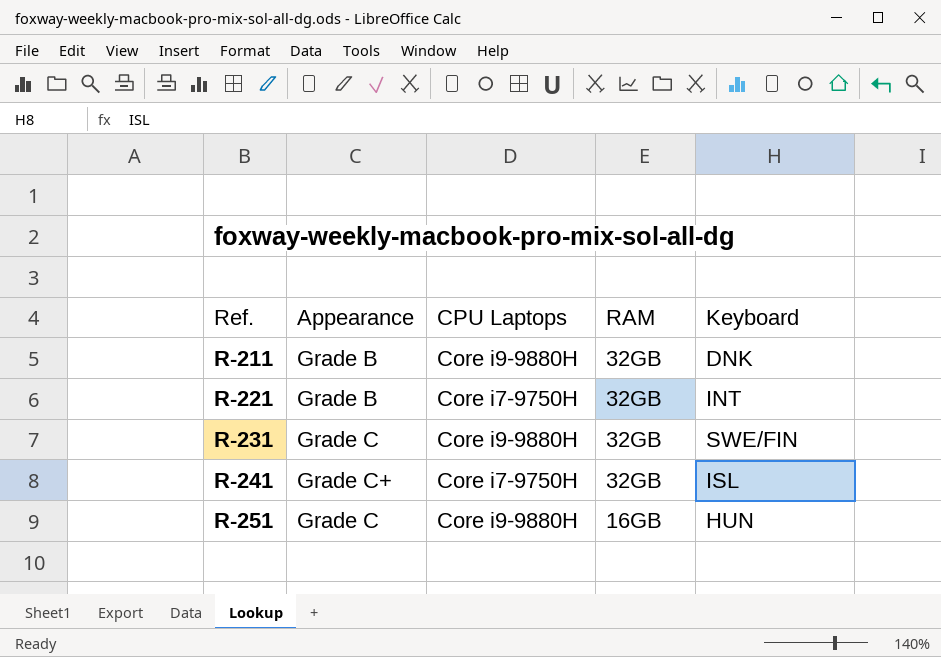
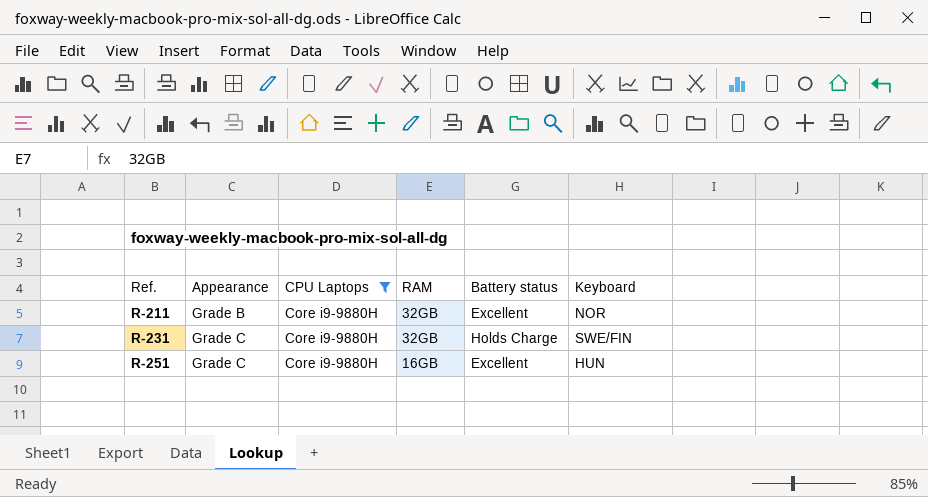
filter: none -> CPU Laptops = Core i9-9880H
column Battery status | position: none -> 5
R-211 | Keyboard: DNK -> NOR

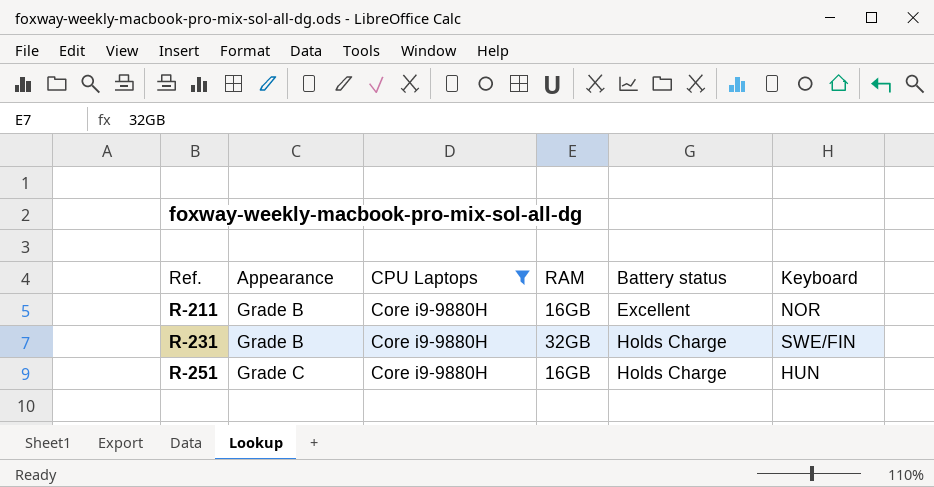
R-211 | RAM: 32GB -> 16GB
R-231 | Appearance: Grade C -> Grade B
R-251 | Battery status: Excellent -> Holds Charge

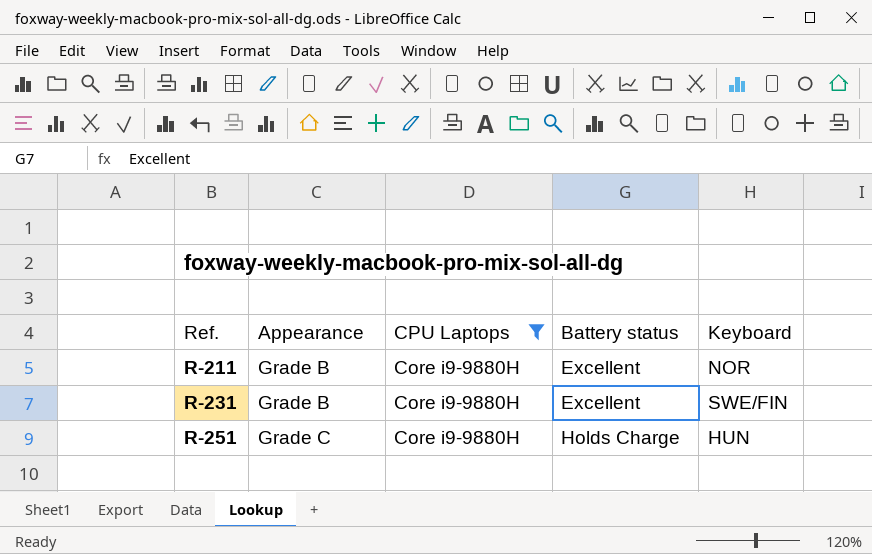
column RAM | position: 4 -> none
R-231 | Battery status: Holds Charge -> Excellent

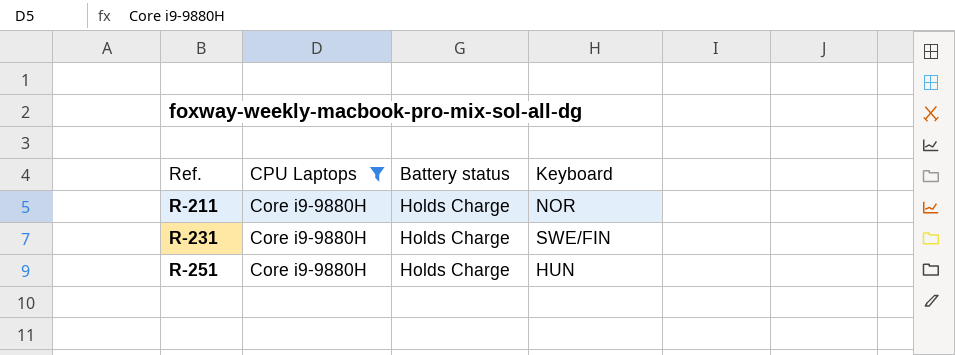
column Appearance | position: 2 -> none
R-211 | Battery status: Excellent -> Holds Charge
R-231 | Battery status: Excellent -> Holds Charge

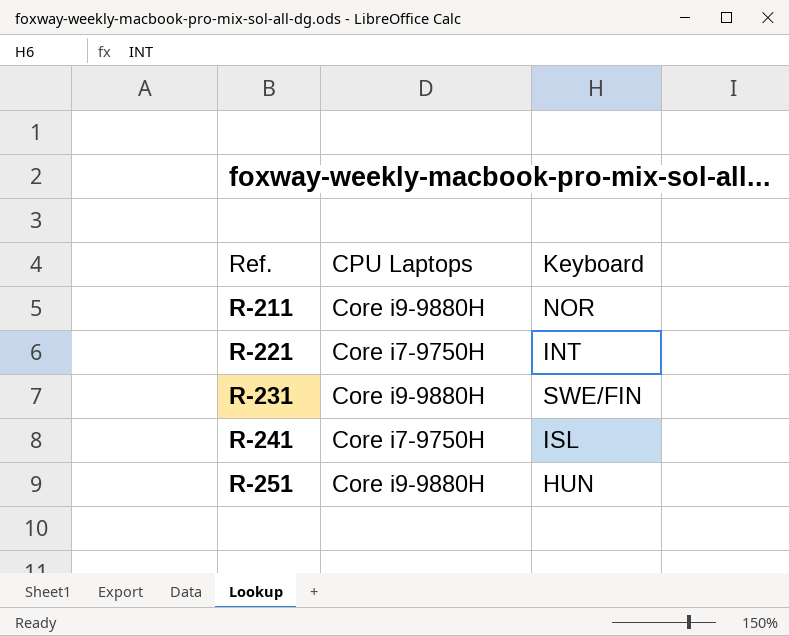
filter: CPU Laptops = Core i9-9880H -> none
column Battery status | position: 3 -> none

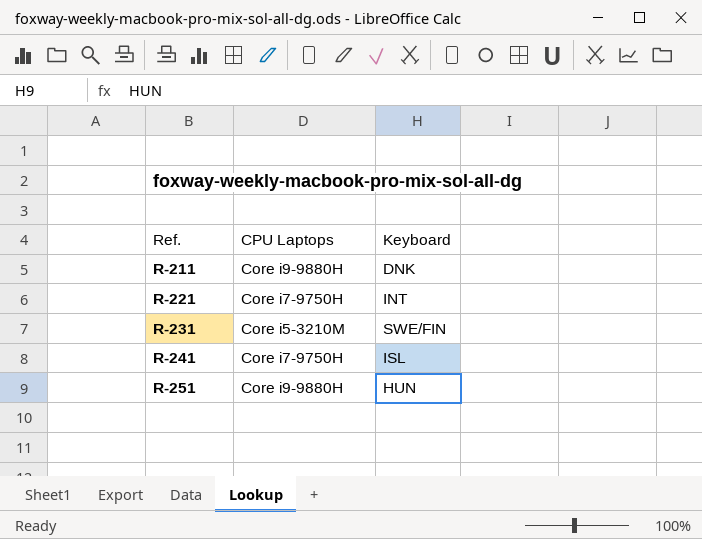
R-211 | Keyboard: NOR -> DNK
R-231 | CPU Laptops: Core i9-9880H -> Core i5-3210M

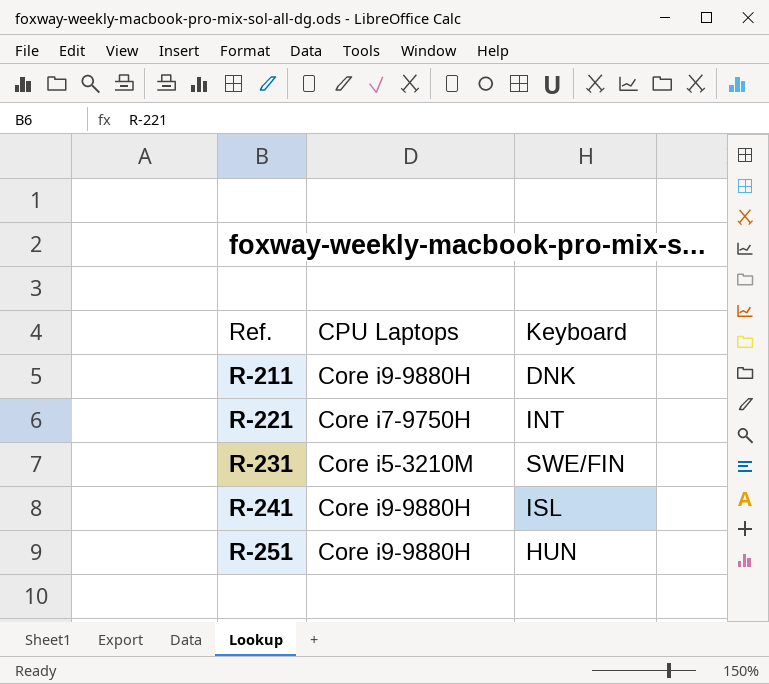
R-241 | CPU Laptops: Core i7-9750H -> Core i9-9880H

